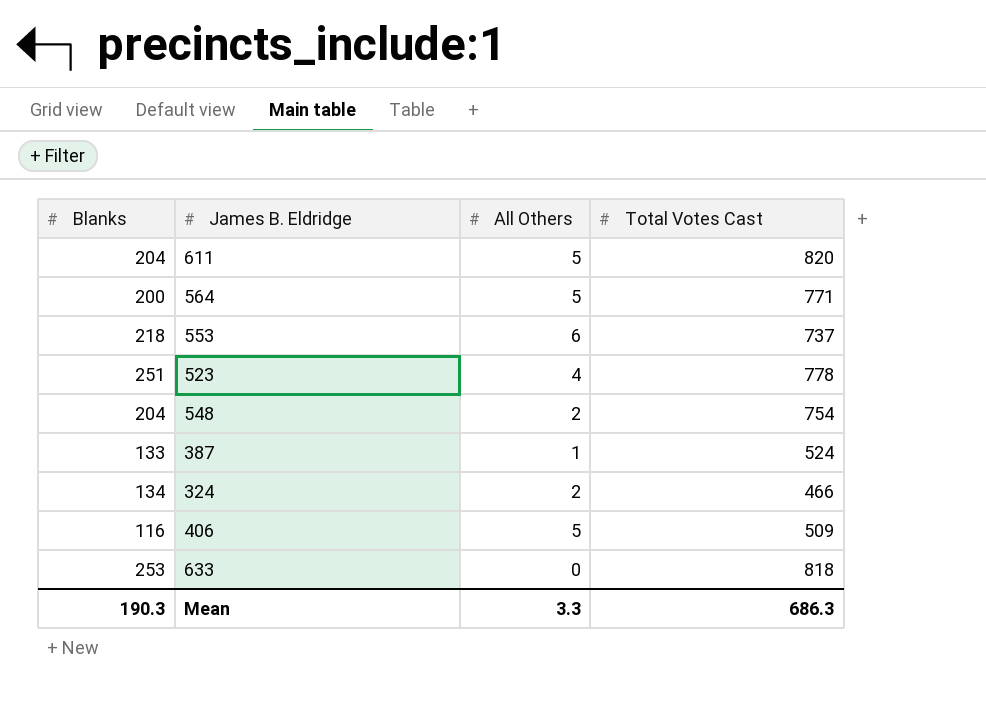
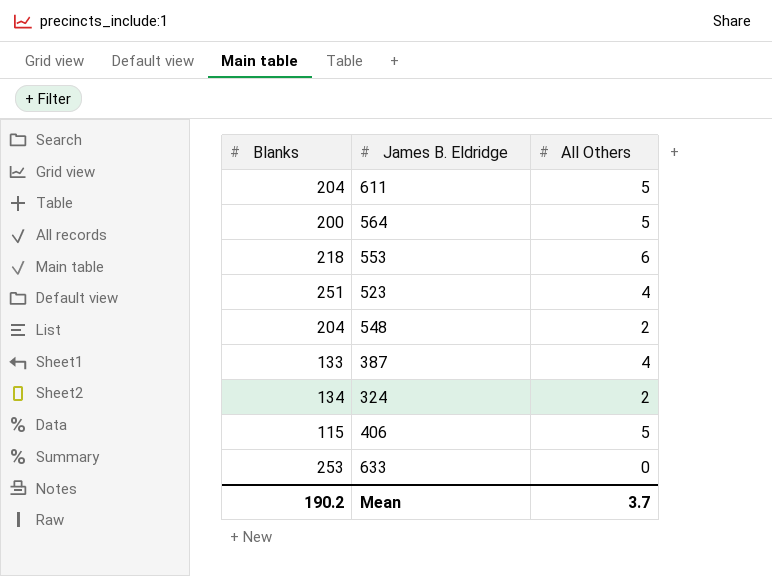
column Total Votes Cast | position: 4 -> none
387 | All Others: 1 -> 4
406 | Blanks: 116 -> 115
Mean | Blanks: 190.3 -> 190.2
Mean | All Others: 3.3 -> 3.7

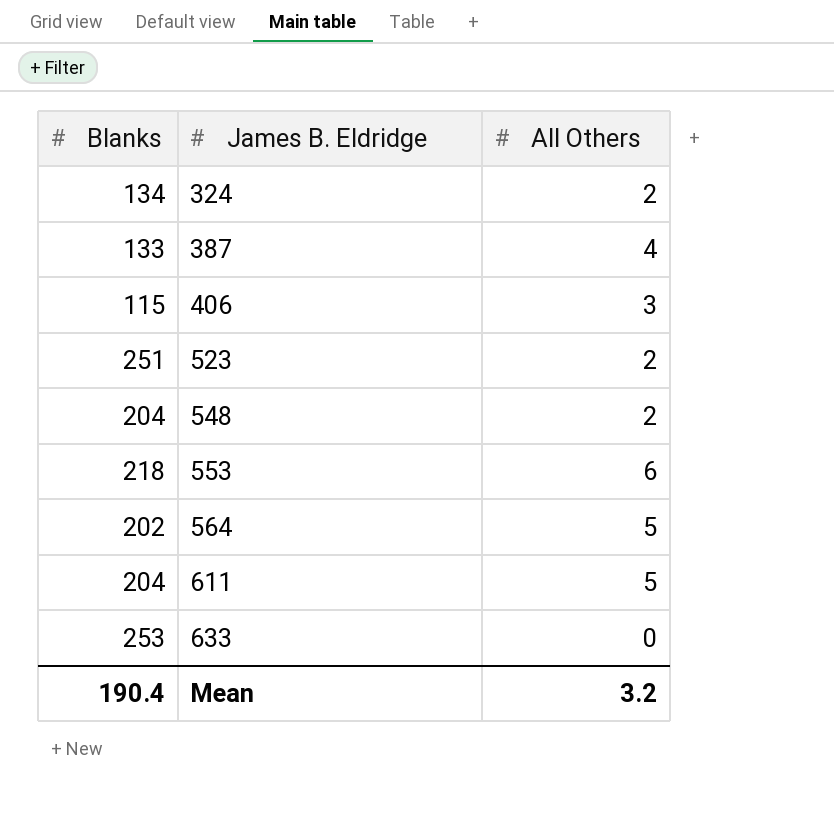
row order: none -> James B. Eldridge ascending
406 | All Others: 5 -> 3
523 | All Others: 4 -> 2
564 | Blanks: 200 -> 202
Mean | Blanks: 190.2 -> 190.4
Mean | All Others: 3.7 -> 3.2

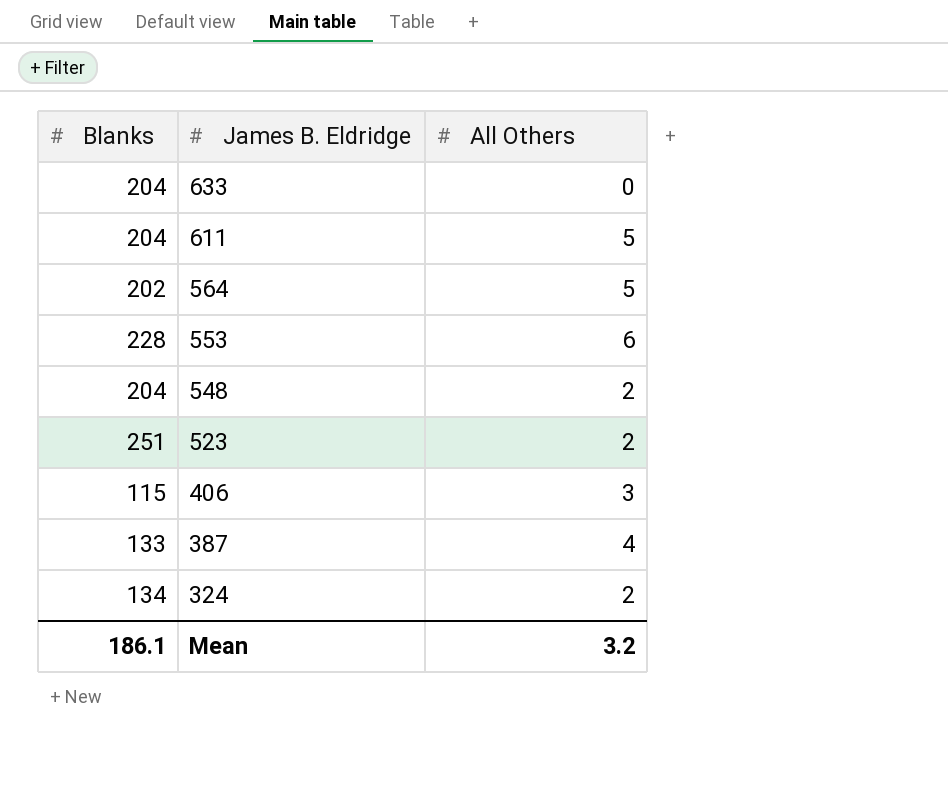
row order: James B. Eldridge ascending -> James B. Eldridge descending
633 | Blanks: 253 -> 204
553 | Blanks: 218 -> 228
Mean | Blanks: 190.4 -> 186.1

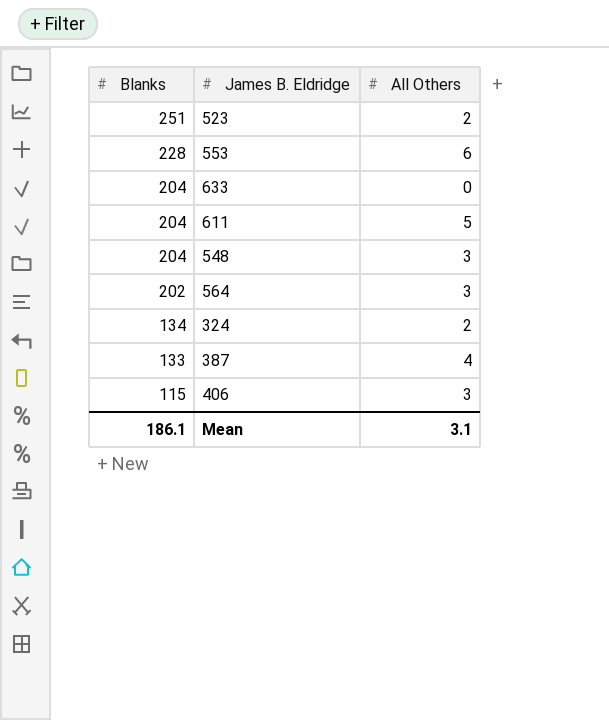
row order: James B. Eldridge descending -> Blanks descending
548 | All Others: 2 -> 3
564 | All Others: 5 -> 3
Mean | All Others: 3.2 -> 3.1

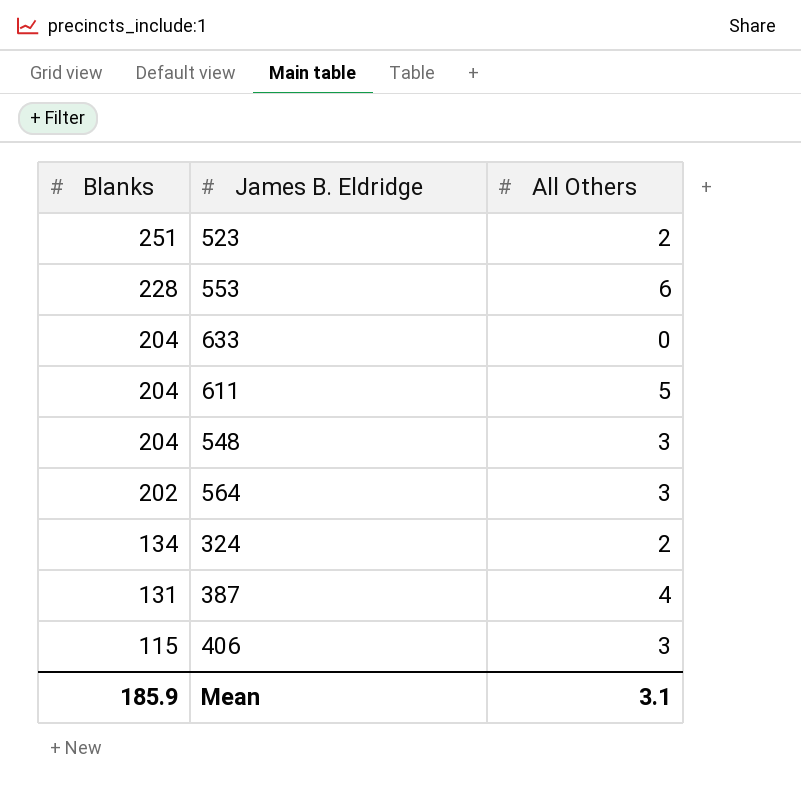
387 | Blanks: 133 -> 131
Mean | Blanks: 186.1 -> 185.9

